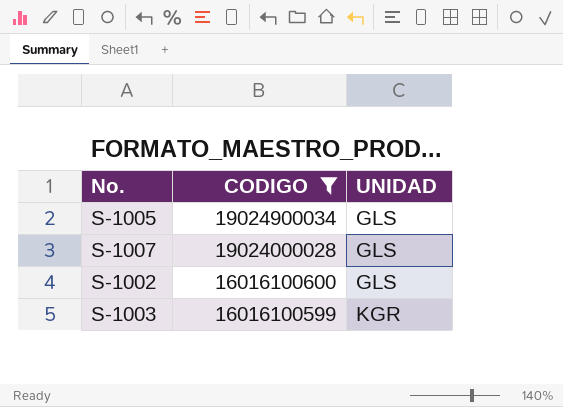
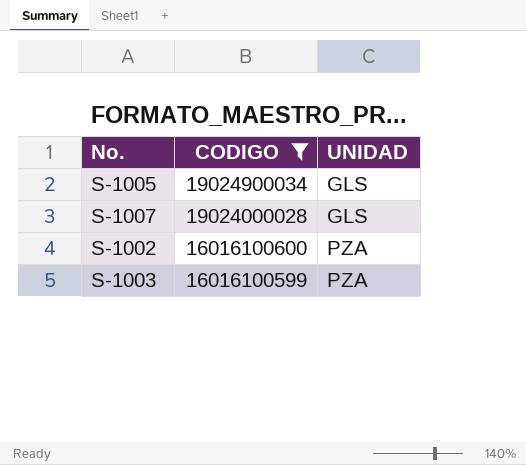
S-1002 | UNIDAD: GLS -> PZA
S-1003 | UNIDAD: KGR -> PZA

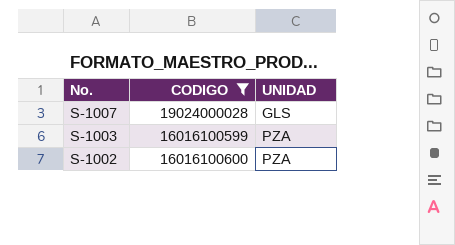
row order: CODIGO descending -> No. descending
row S-1005: 19024900034 | GLS -> none

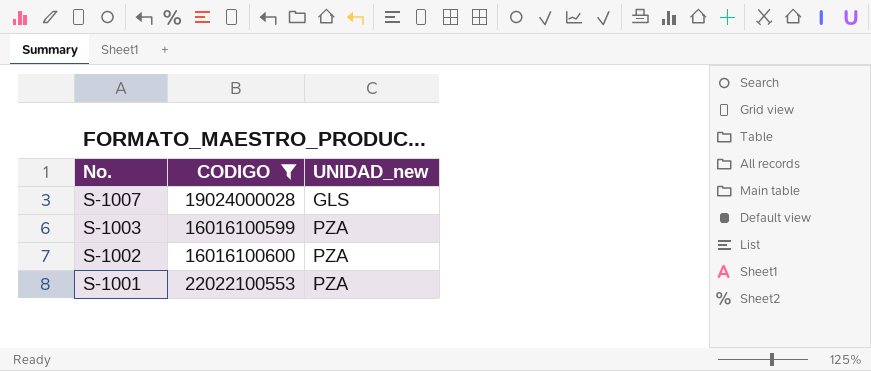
column name: UNIDAD -> UNIDAD_new
row S-1001: none -> 22022100553 | PZA

